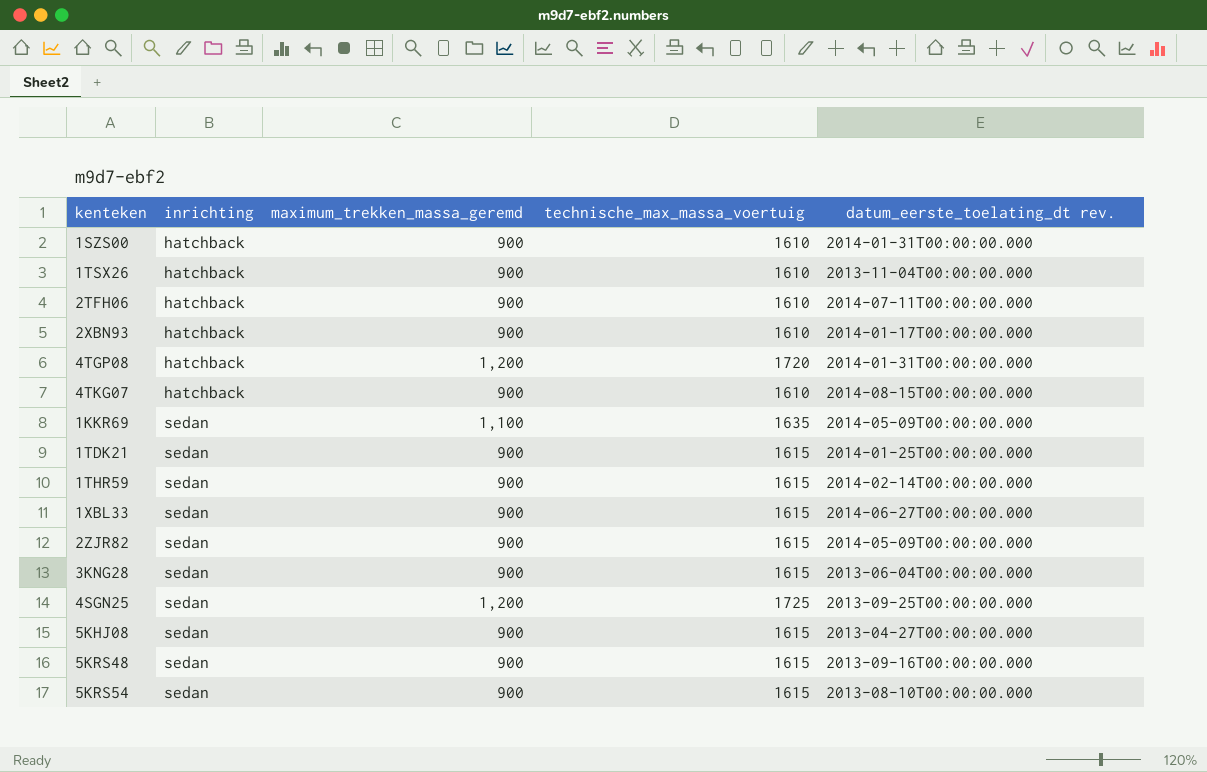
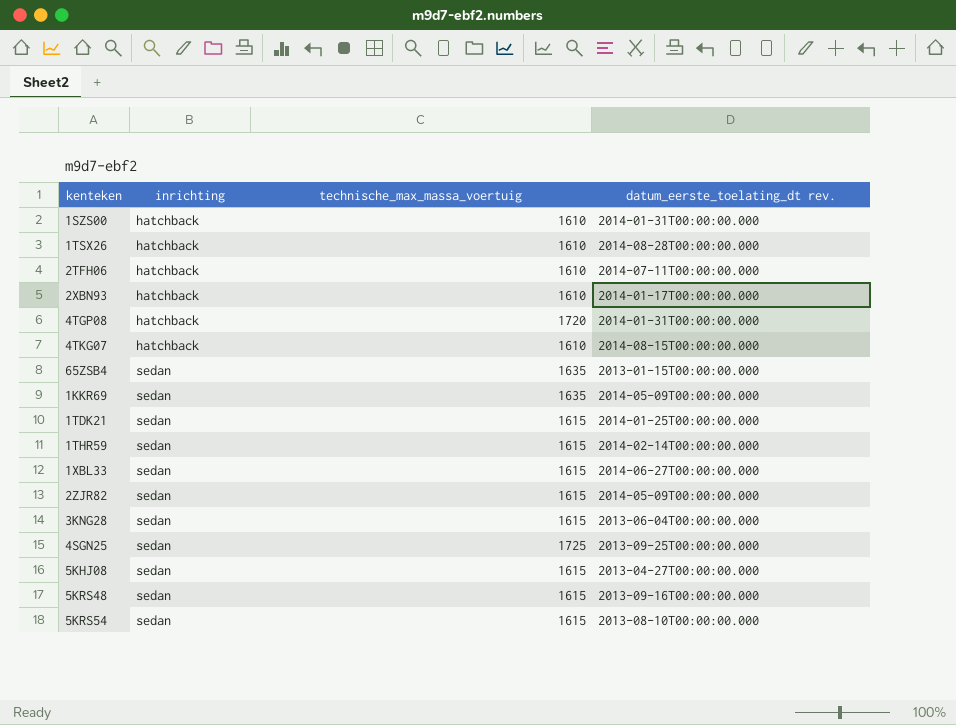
column maximum_trekken_massa_geremd | position: 3 -> none
1TSX26 | datum_eerste_toelating_dt rev.: 2013-11-04T00:00:00.000 -> 2014-08-28T00:00:00.000
row 65ZSB4: none -> sedan | 1635 | 2013-01-15T00:00:00.000

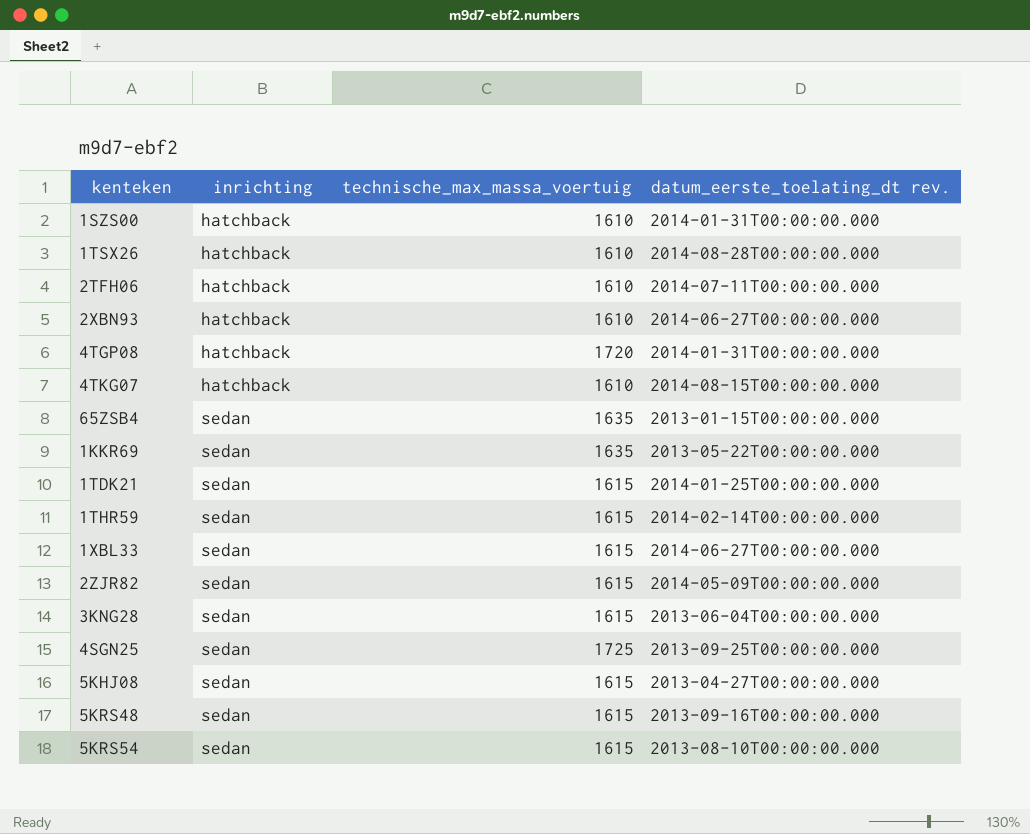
2XBN93 | datum_eerste_toelating_dt rev.: 2014-01-17T00:00:00.000 -> 2014-06-27T00:00:00.000
1KKR69 | datum_eerste_toelating_dt rev.: 2014-05-09T00:00:00.000 -> 2013-05-22T00:00:00.000

